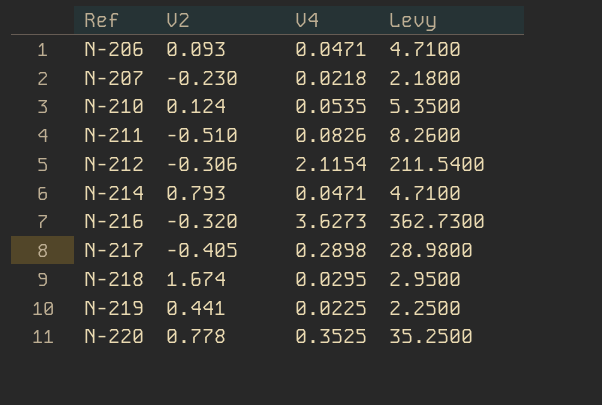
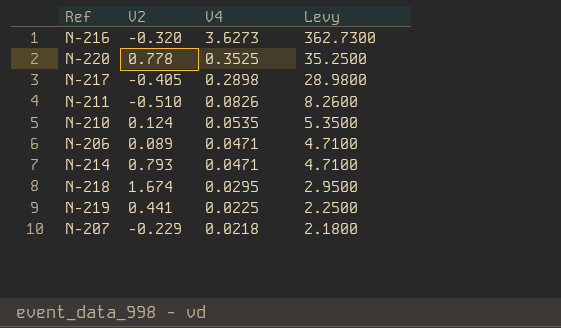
row order: Ref ascending -> V4 descending
row N-212: -0.306 | 2.1154 | 211.5400 -> none
N-206 | V2: 0.093 -> 0.089
N-207 | V2: -0.230 -> -0.229

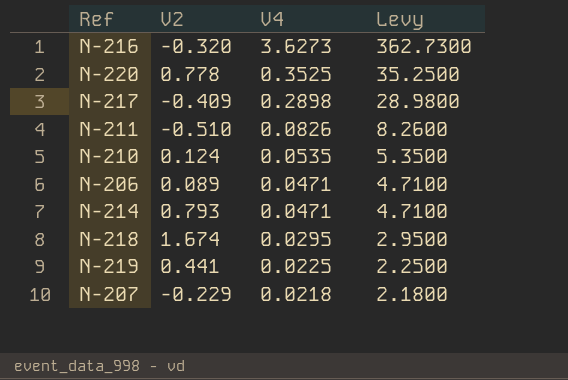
N-217 | V2: -0.405 -> -0.409

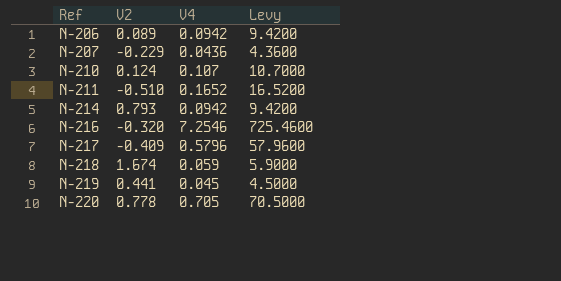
row order: V4 descending -> Ref ascending
N-206 | V4: 0.0471 -> 0.0942
N-206 | Levy: 4.7100 -> 9.4200
N-207 | V4: 0.0218 -> 0.0436
N-207 | Levy: 2.1800 -> 4.3600
N-210 | V4: 0.0535 -> 0.107
N-210 | Levy: 5.3500 -> 10.7000
N-211 | V4: 0.0826 -> 0.1652
N-211 | Levy: 8.2600 -> 16.5200
N-214 | V4: 0.0471 -> 0.0942
N-214 | Levy: 4.7100 -> 9.4200
N-216 | V4: 3.6273 -> 7.2546
N-216 | Levy: 362.7300 -> 725.4600
N-217 | V4: 0.2898 -> 0.5796
N-217 | Levy: 28.9800 -> 57.9600
N-218 | V4: 0.0295 -> 0.059
N-218 | Levy: 2.9500 -> 5.9000
N-219 | V4: 0.0225 -> 0.045
N-219 | Levy: 2.2500 -> 4.5000
N-220 | V4: 0.3525 -> 0.705
N-220 | Levy: 35.2500 -> 70.5000

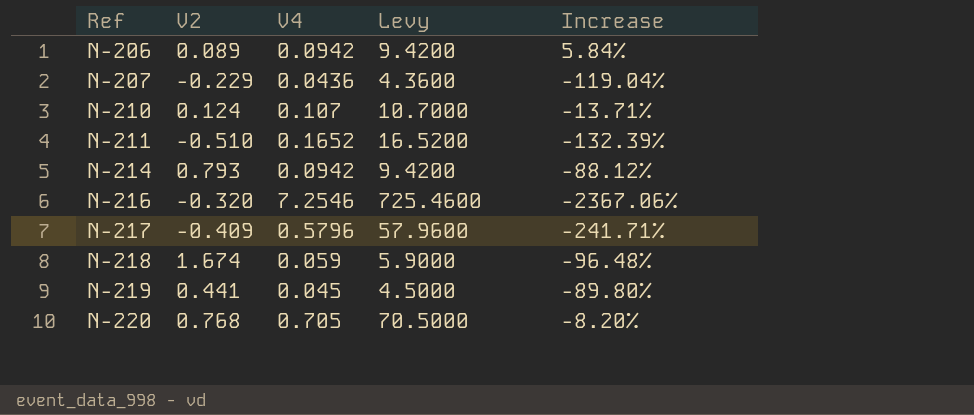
column Increase | formula: none -> ([V4] - [V2]) / [V2]
N-220 | V2: 0.778 -> 0.768

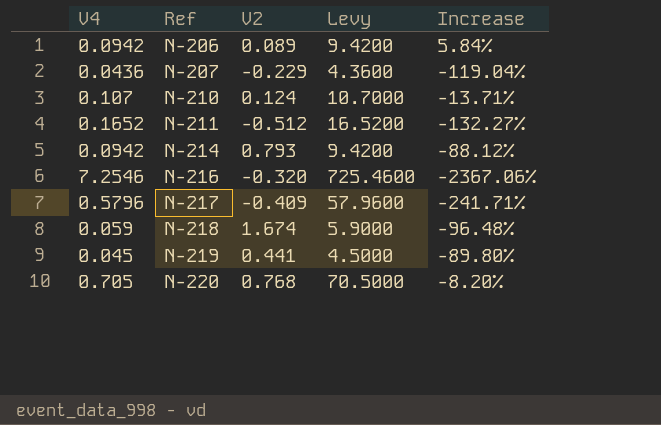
column V4 | position: 3 -> 1
N-211 | V2: -0.510 -> -0.512
N-211 | Increase: -132.39% -> -132.27%

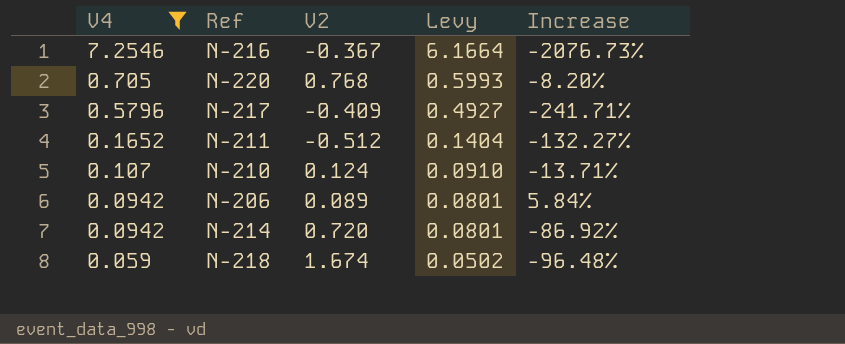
filter: none -> V4 >= 0.059
row order: Ref ascending -> V4 descending
column Levy | formula: [V4] * 100 -> [V4] * 0.85
N-216 | V2: -0.320 -> -0.367
N-216 | Increase: -2367.06% -> -2076.73%
N-214 | V2: 0.793 -> 0.720
N-214 | Increase: -88.12% -> -86.92%

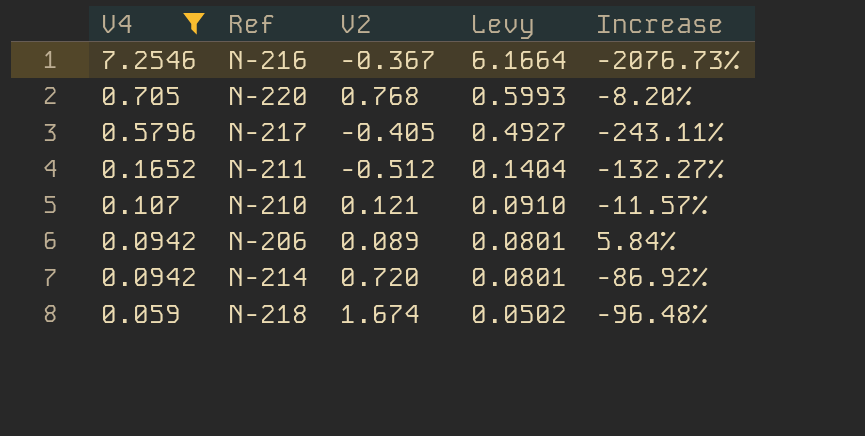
N-217 | V2: -0.409 -> -0.405
N-217 | Increase: -241.71% -> -243.11%
N-210 | V2: 0.124 -> 0.121
N-210 | Increase: -13.71% -> -11.57%

